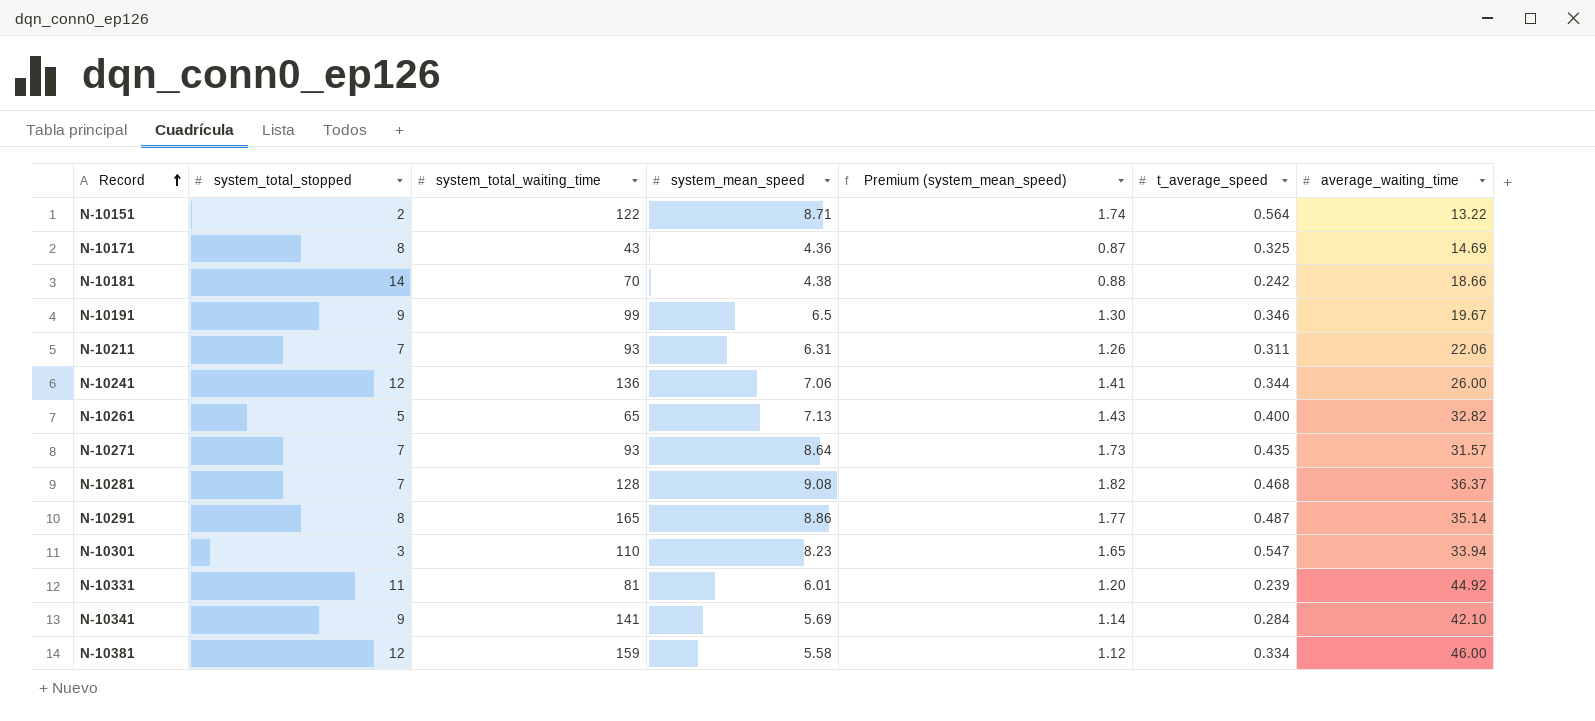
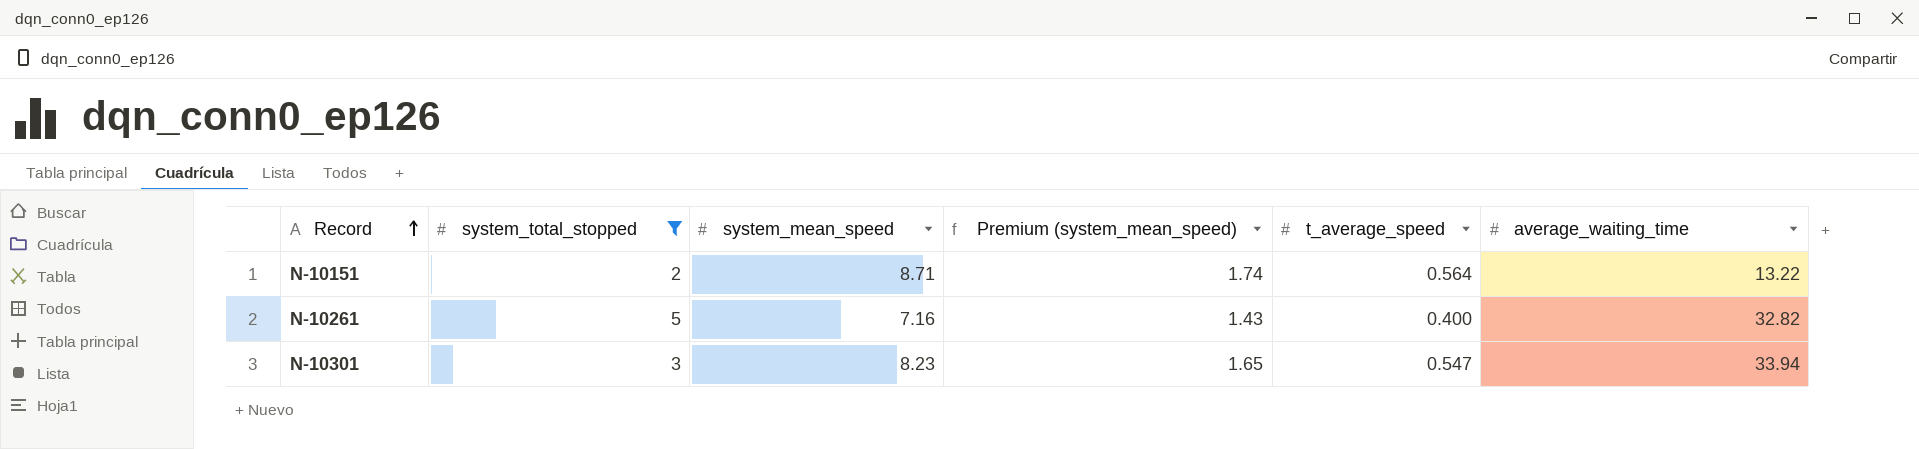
filter: none -> system_total_stopped <= 5
column system_total_waiting_time | position: 3 -> none
N-10261 | system_mean_speed: 7.13 -> 7.16

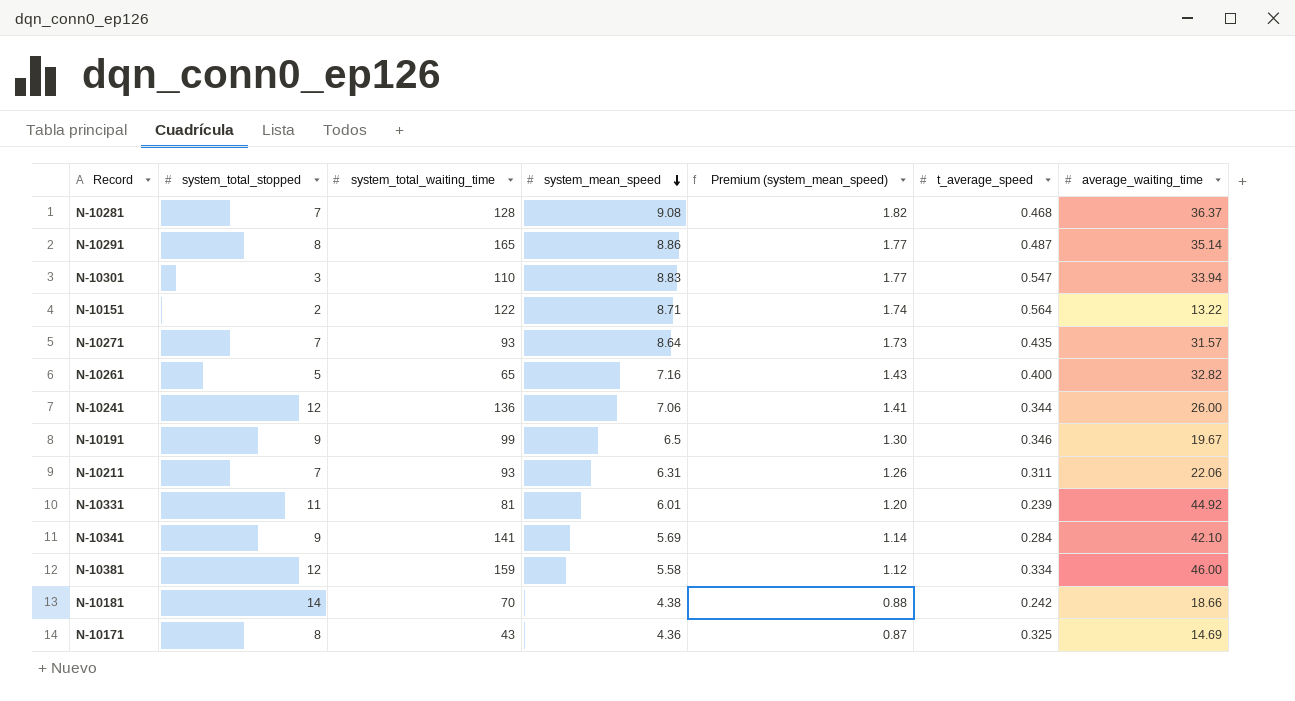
filter: system_total_stopped <= 5 -> none
row order: Record ascending -> system_mean_speed descending
column system_total_waiting_time | position: none -> 3
N-10301 | system_mean_speed: 8.23 -> 8.83
N-10301 | Premium (system_mean_speed): 1.65 -> 1.77

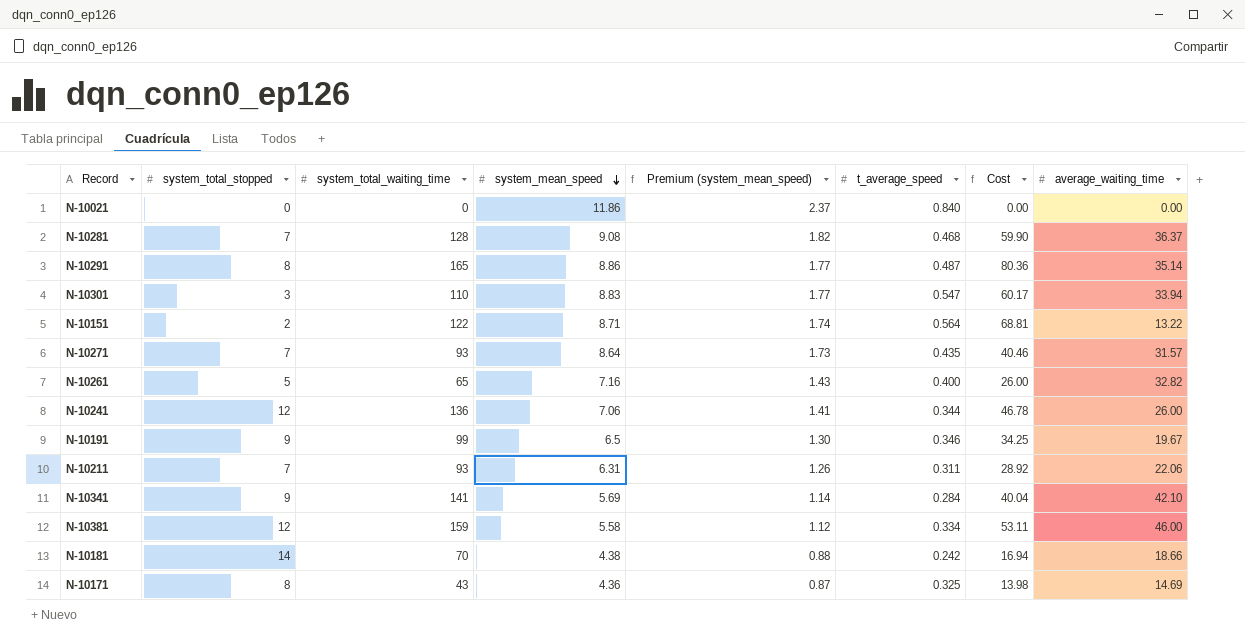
column Cost | formula: none -> [system_total_waiting_time] * [t_average_speed]
row N-10331: 11 | 81 | 6.01 | 1.20 | 0.239 | 44.92 -> none
row N-10021: none -> 0 | 0 | 11.86 | 2.37 | 0.840 | 0.00 | 0.00

